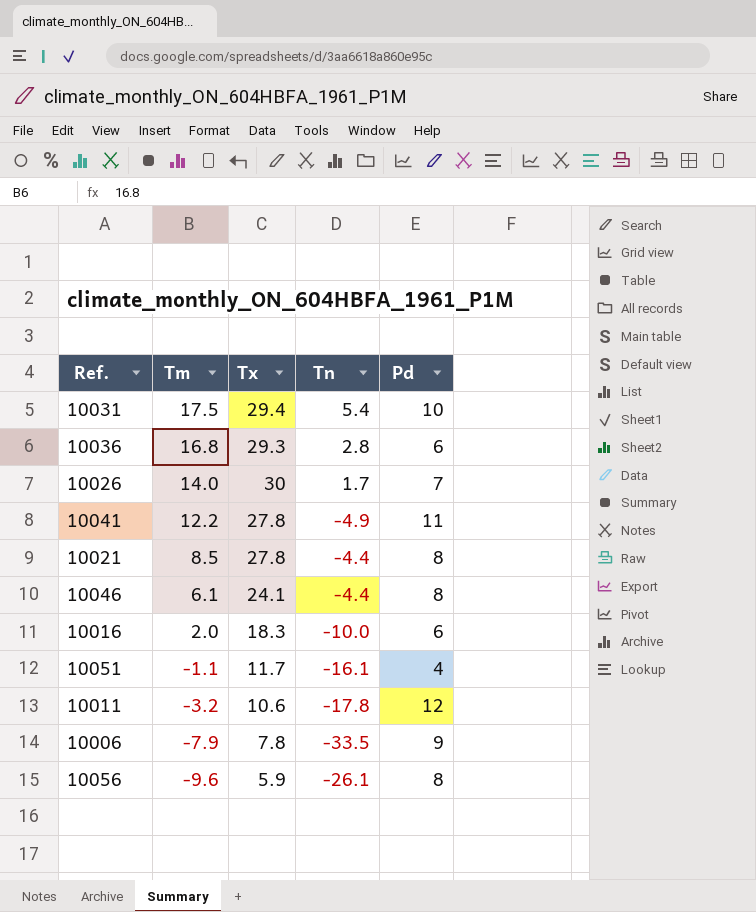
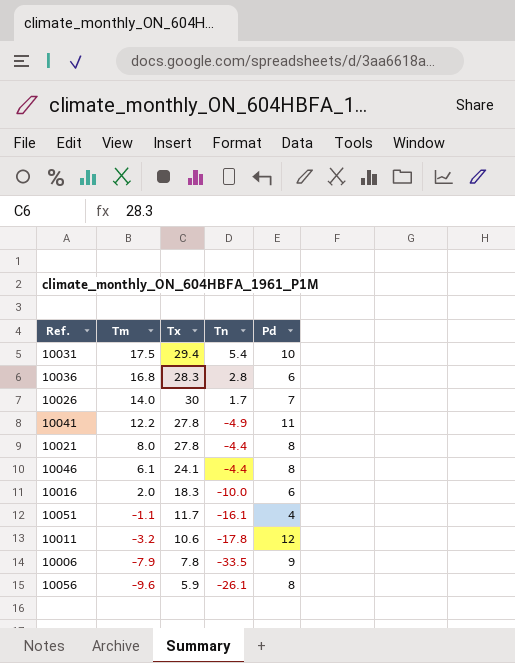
10036 | Tx: 29.3 -> 28.3
10021 | Tm: 8.5 -> 8.0

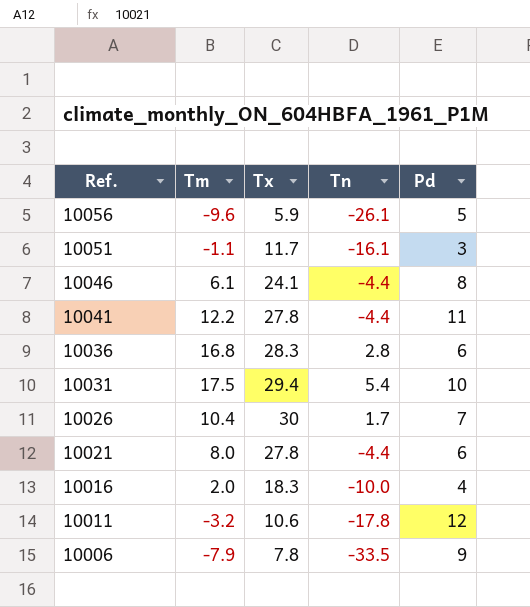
row order: Tm descending -> Ref. descending
10056 | Pd: 8 -> 5
10051 | Pd: 4 -> 3
10041 | Tn: -4.9 -> -4.4
10026 | Tm: 14.0 -> 10.4
10021 | Pd: 8 -> 6
10016 | Pd: 6 -> 4

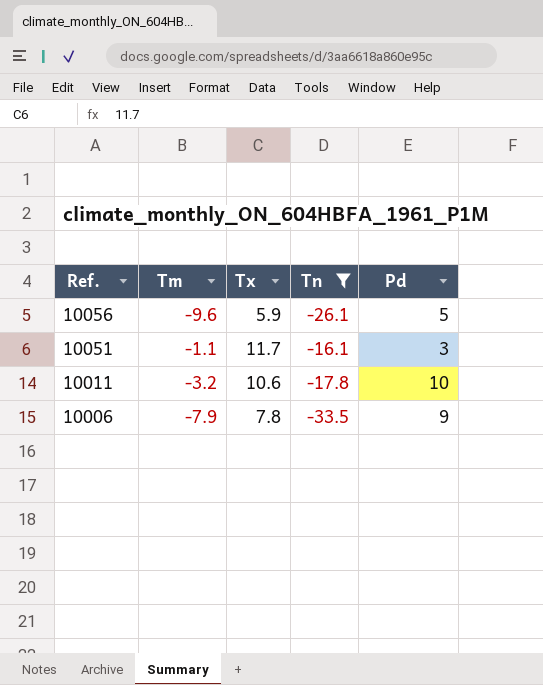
filter: none -> Tn <= -16.1
10011 | Pd: 12 -> 10

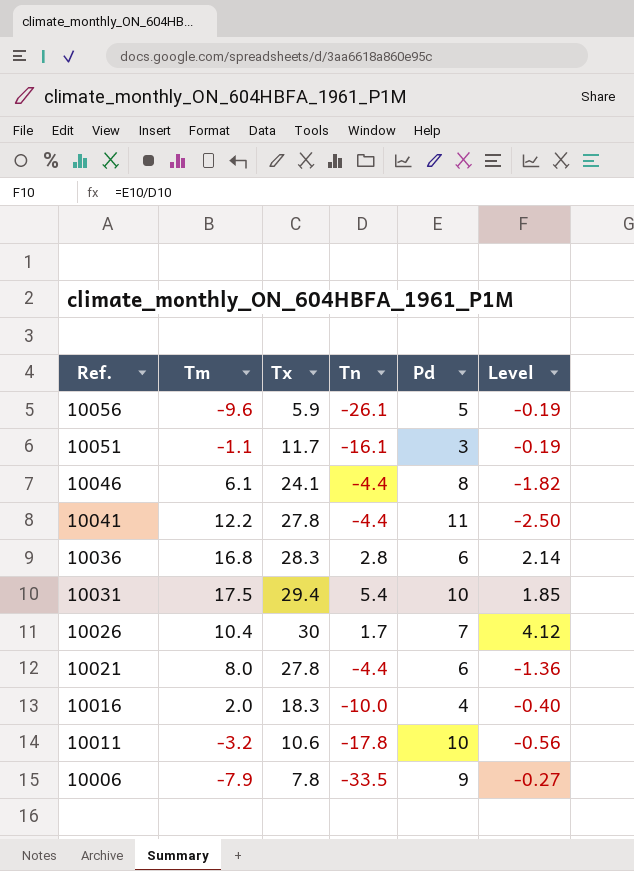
filter: Tn <= -16.1 -> none
column Level | formula: none -> [Pd] / [Tn]

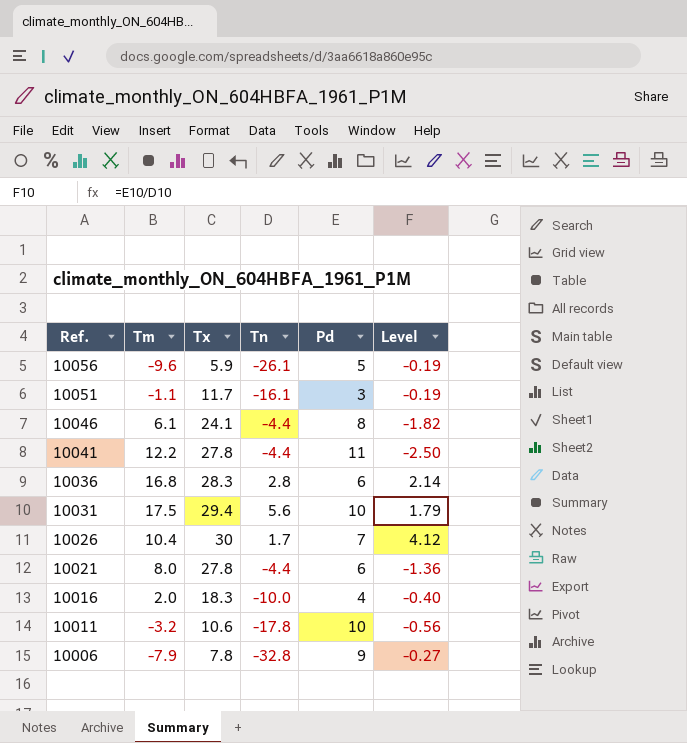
10031 | Tn: 5.4 -> 5.6
10031 | Level: 1.85 -> 1.79
10006 | Tn: -33.5 -> -32.8

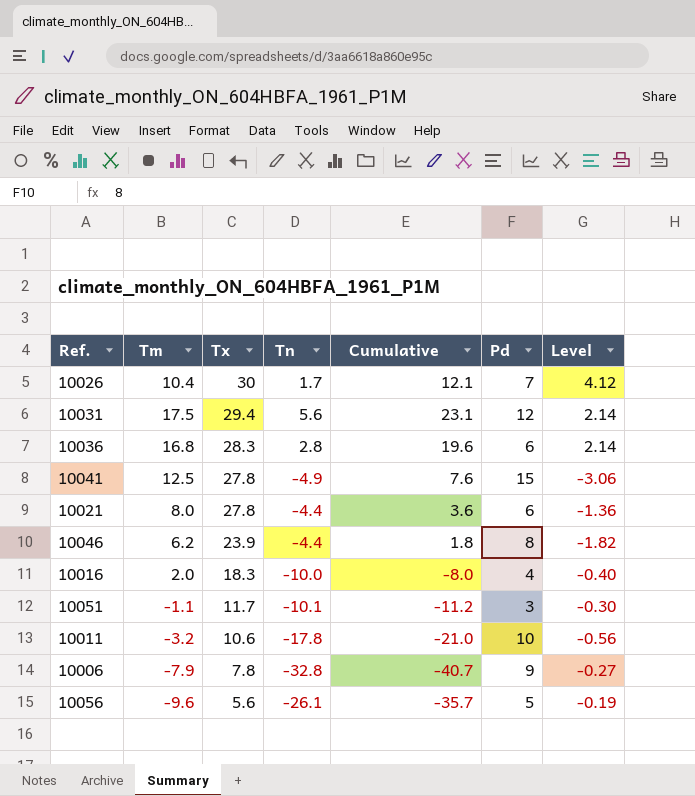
row order: Ref. descending -> Tx descending
column Cumulative | formula: none -> [Tm] + [Tn]
10031 | Pd: 10 -> 12
10031 | Level: 1.79 -> 2.14
10041 | Tm: 12.2 -> 12.5
10041 | Tn: -4.4 -> -4.9
10041 | Pd: 11 -> 15
10041 | Level: -2.50 -> -3.06
10046 | Tm: 6.1 -> 6.2
10046 | Tx: 24.1 -> 23.9
10051 | Tn: -16.1 -> -10.1
10051 | Level: -0.19 -> -0.30
10056 | Tx: 5.9 -> 5.6

